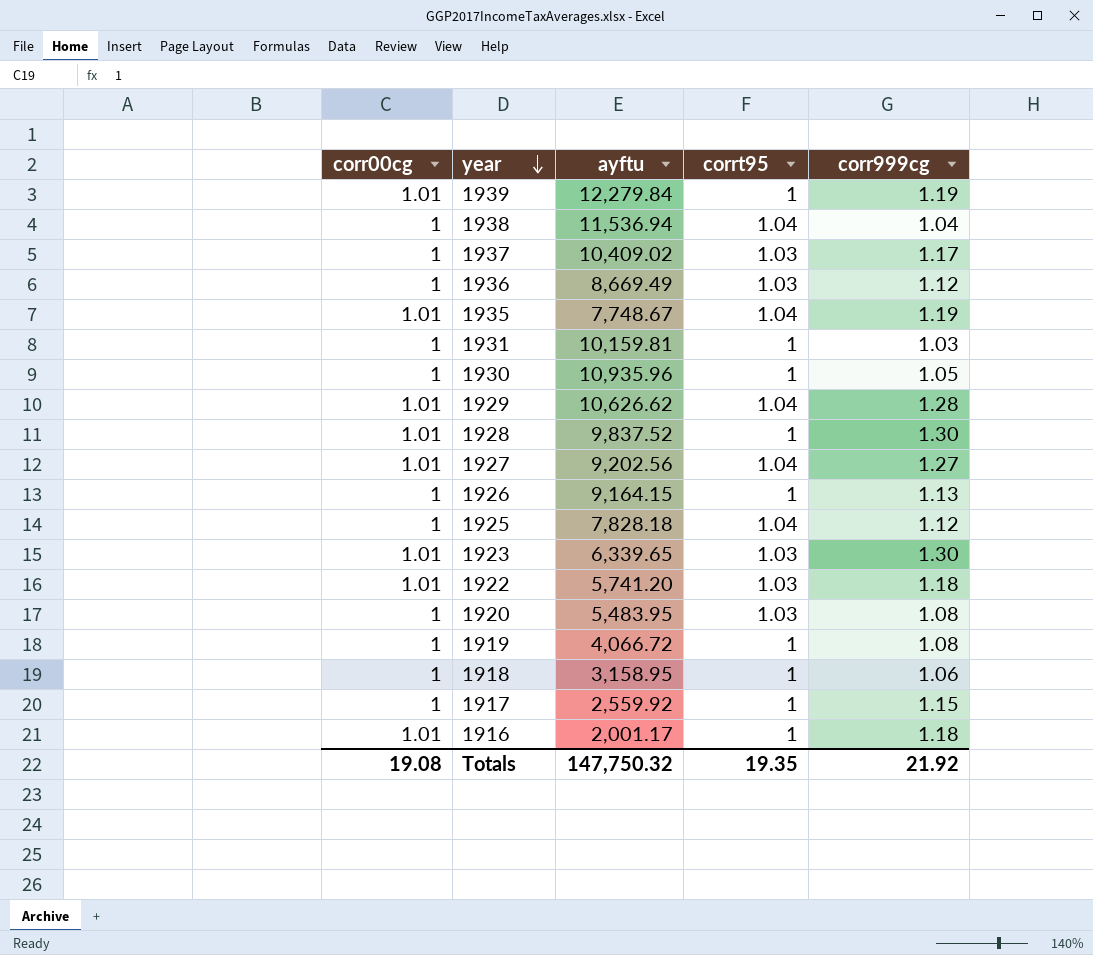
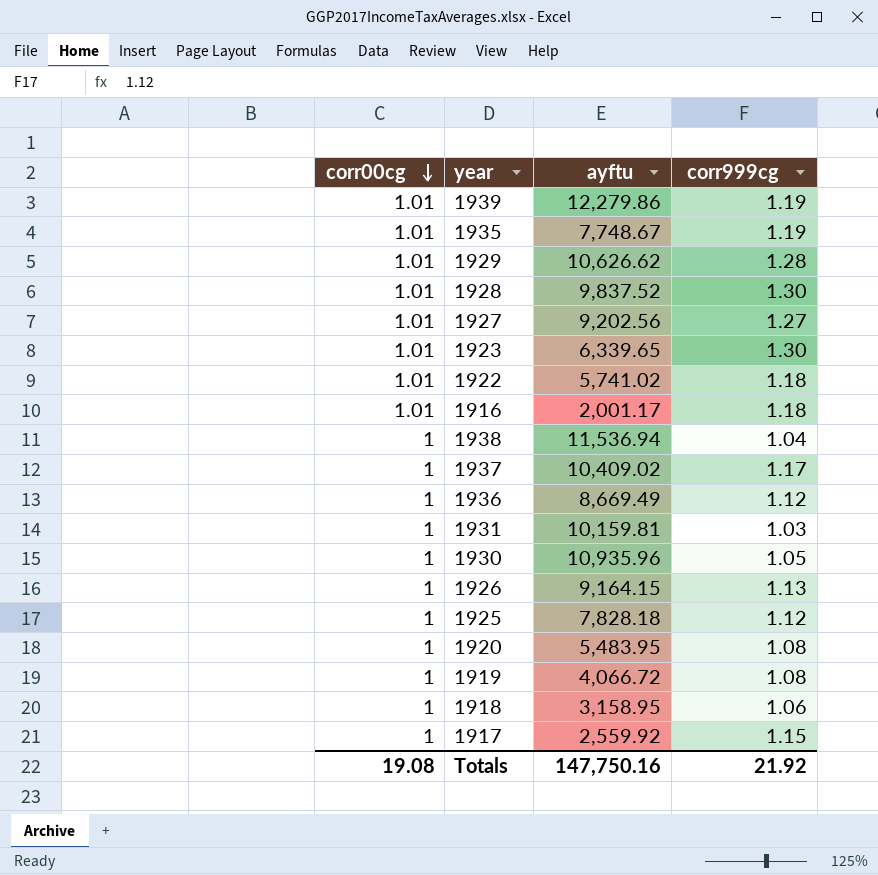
row order: year descending -> corr00cg descending
column corrt95 | position: 4 -> none
1939 | ayftu: 12,279.84 -> 12,279.86
1922 | ayftu: 5,741.20 -> 5,741.02
Totals | ayftu: 147,750.32 -> 147,750.16

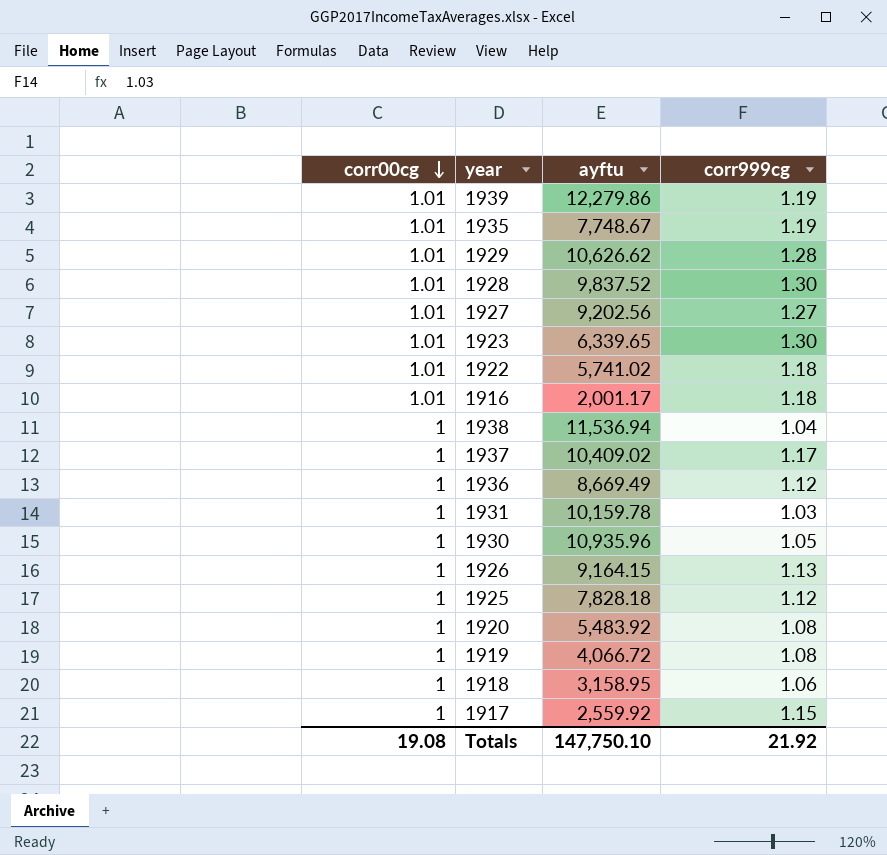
1931 | ayftu: 10,159.81 -> 10,159.78
1920 | ayftu: 5,483.95 -> 5,483.92
Totals | ayftu: 147,750.16 -> 147,750.10

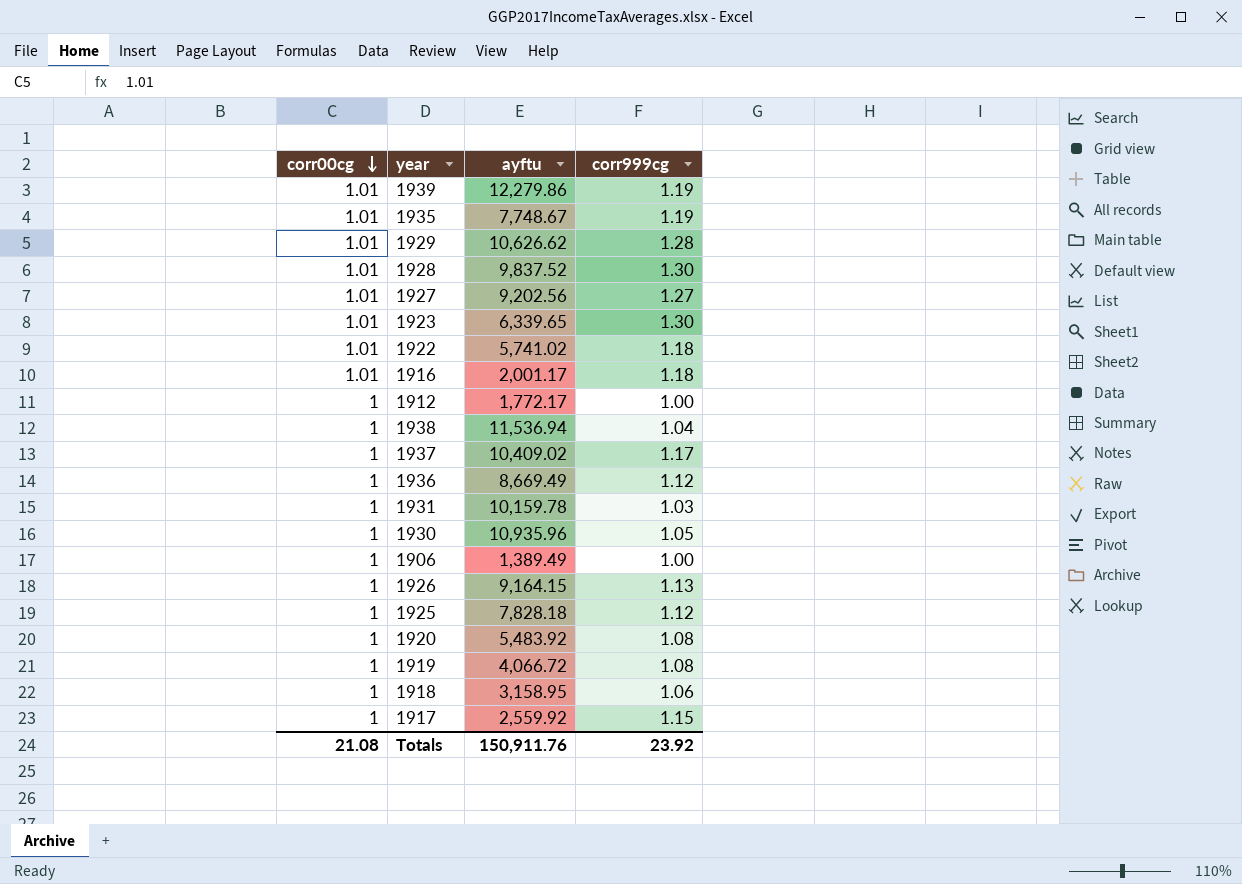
row 1912: none -> 1 | 1,772.17 | 1.00
row 1906: none -> 1 | 1,389.49 | 1.00
Totals | corr00cg: 19.08 -> 21.08
Totals | ayftu: 147,750.10 -> 150,911.76
Totals | corr999cg: 21.92 -> 23.92

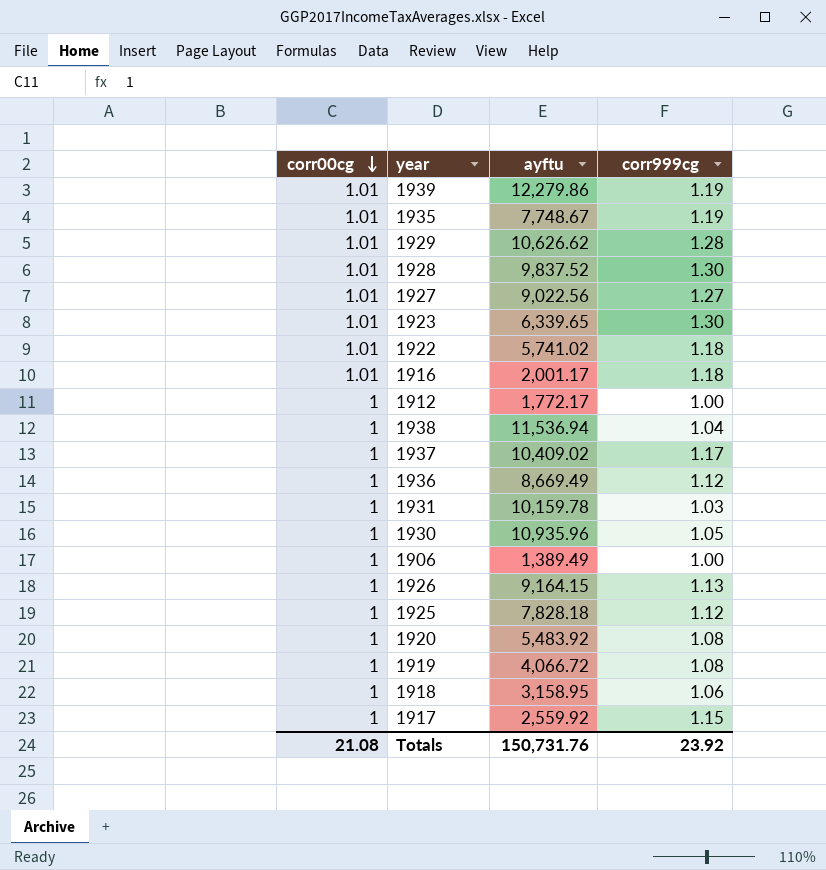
1927 | ayftu: 9,202.56 -> 9,022.56
Totals | ayftu: 150,911.76 -> 150,731.76

